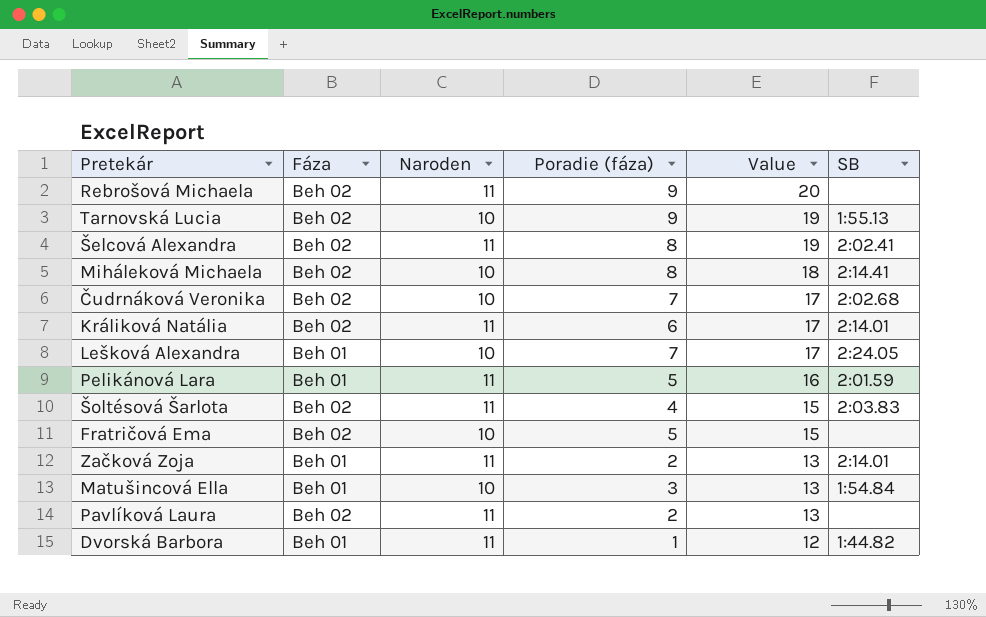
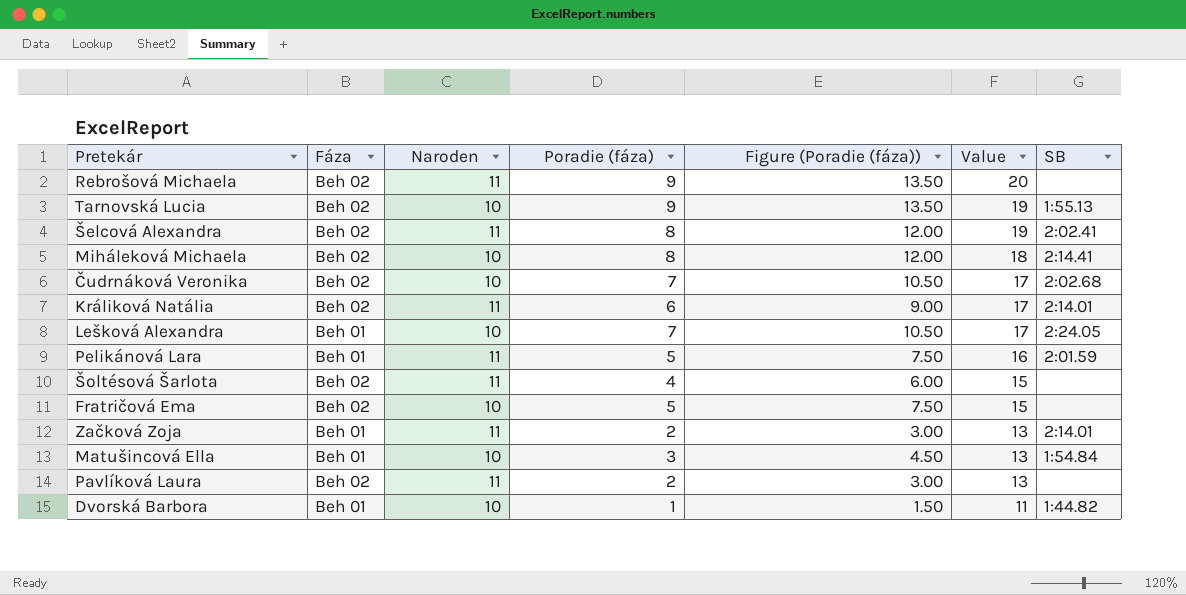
column Figure (Poradie (fáza)) | formula: none -> [Poradie (fáza)] * 1.5
Šoltésová Šarlota | SB: 2:03.83 -> none
Dvorská Barbora | Naroden: 11 -> 10
Dvorská Barbora | Value: 12 -> 11

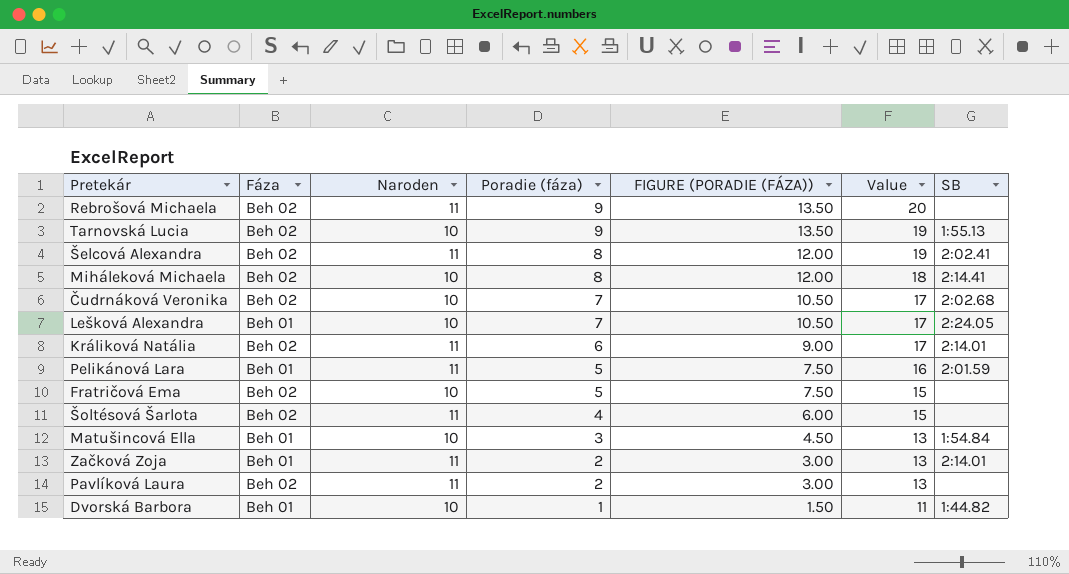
row order: Value descending -> Poradie (fáza) descending
column name: Figure (Poradie (fáza)) -> FIGURE (PORADIE (FÁZA))

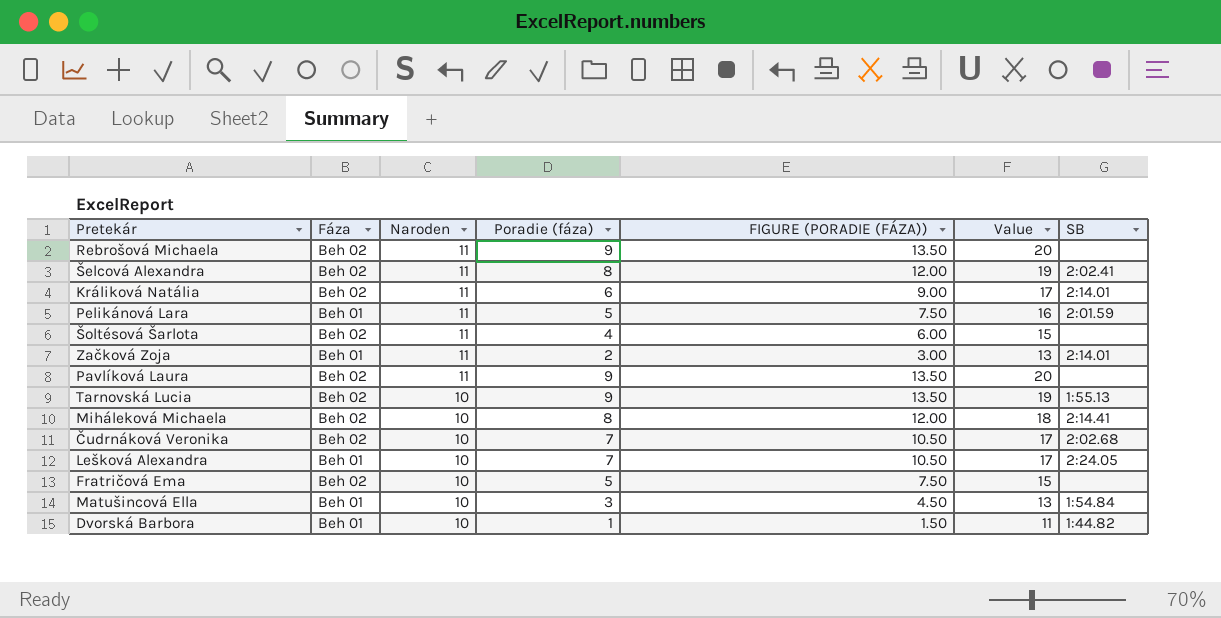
row order: Poradie (fáza) descending -> Naroden descending
Pavlíková Laura | Poradie (fáza): 2 -> 9
Pavlíková Laura | FIGURE (PORADIE (FÁZA)): 3.00 -> 13.50
Pavlíková Laura | Value: 13 -> 20

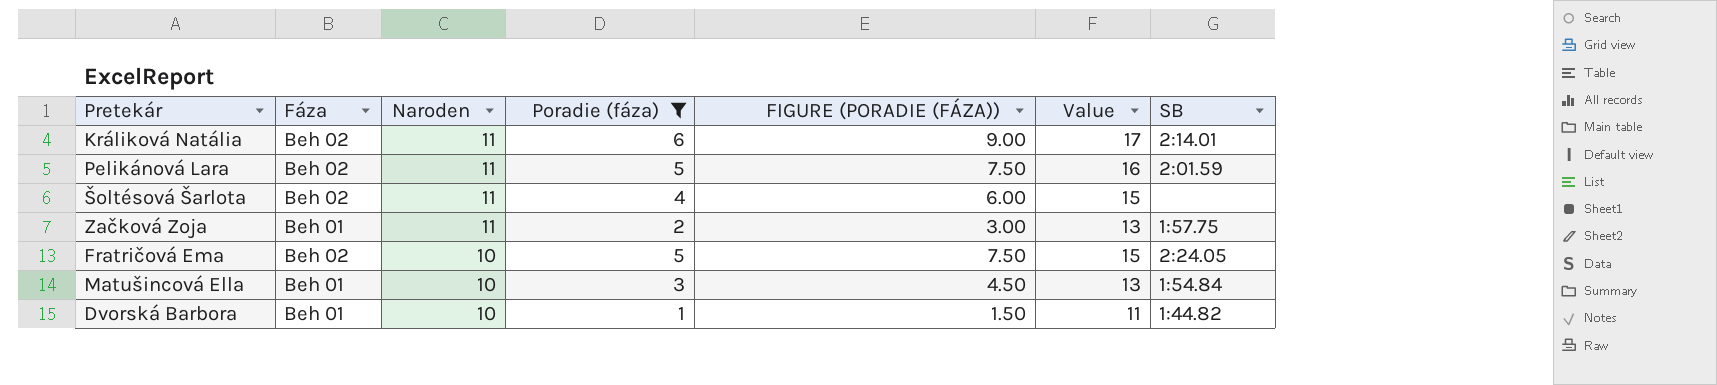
filter: none -> Poradie (fáza) <= 6
Pelikánová Lara | Fáza: Beh 01 -> Beh 02
Začková Zoja | SB: 2:14.01 -> 1:57.75
Fratričová Ema | SB: none -> 2:24.05

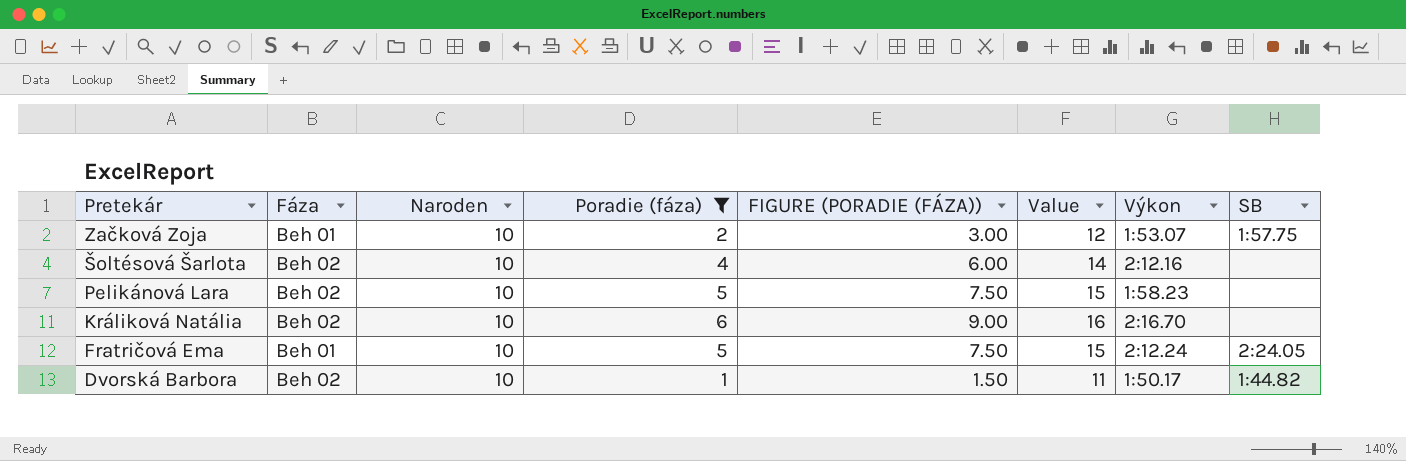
row order: Naroden descending -> Pretekár descending
column Výkon | position: none -> 7
row Matušincová Ella: Beh 01 | 10 | 3 | 4.50 | 13 | 1:54.84 -> none
Začková Zoja | Naroden: 11 -> 10
Začková Zoja | Value: 13 -> 12
Šoltésová Šarlota | Naroden: 11 -> 10
Šoltésová Šarlota | Value: 15 -> 14
Pelikánová Lara | Naroden: 11 -> 10
Pelikánová Lara | Value: 16 -> 15
Pelikánová Lara | SB: 2:01.59 -> none
Králiková Natália | Naroden: 11 -> 10
Králiková Natália | Value: 17 -> 16
Králiková Natália | SB: 2:14.01 -> none
Fratričová Ema | Fáza: Beh 02 -> Beh 01
Dvorská Barbora | Fáza: Beh 01 -> Beh 02

